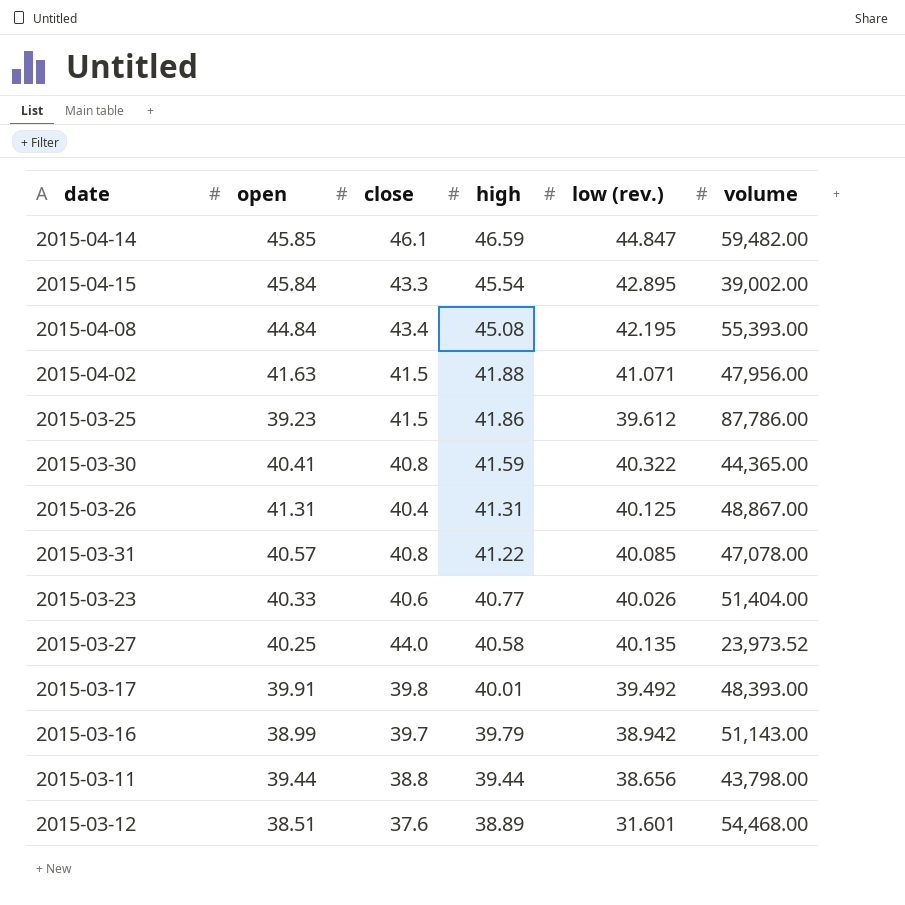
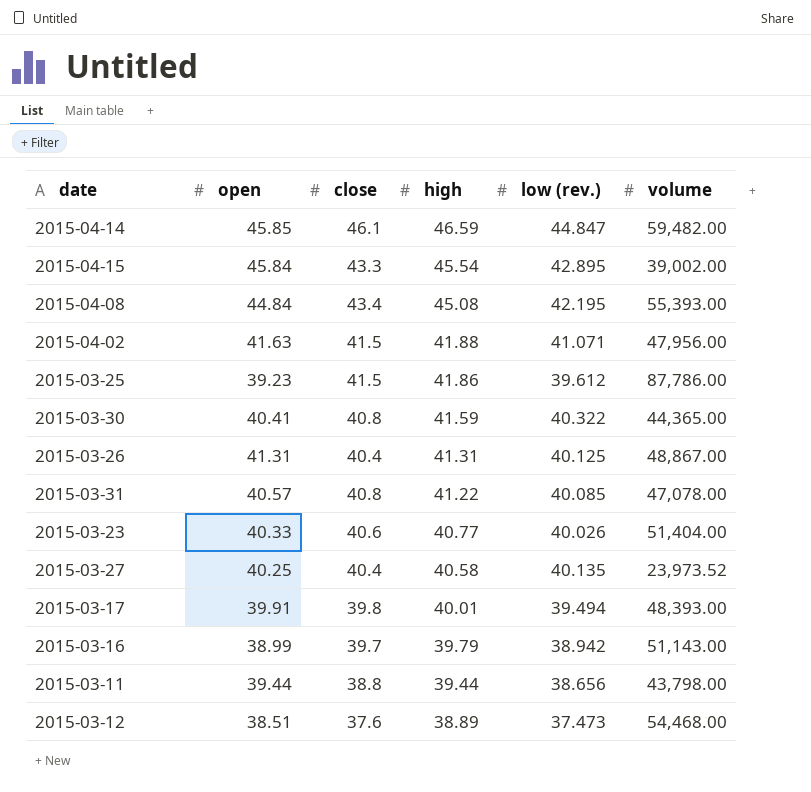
2015-03-27 | close: 44.0 -> 40.4
2015-03-17 | low (rev.): 39.492 -> 39.494
2015-03-12 | low (rev.): 31.601 -> 37.473

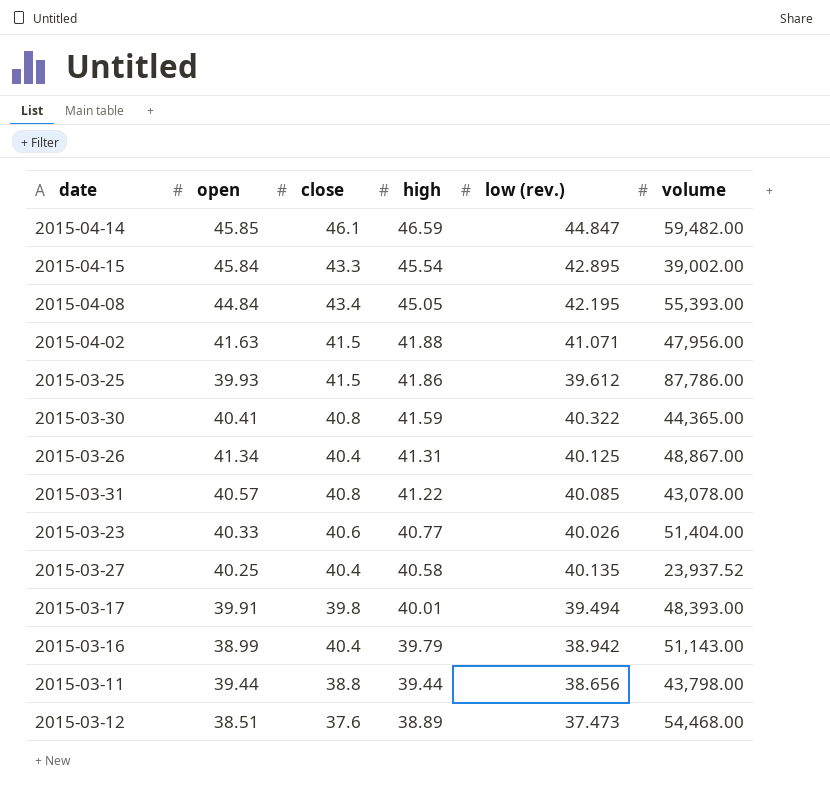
2015-04-08 | high: 45.08 -> 45.05
2015-03-25 | open: 39.23 -> 39.93
2015-03-26 | open: 41.31 -> 41.34
2015-03-31 | volume: 47,078.00 -> 43,078.00
2015-03-27 | volume: 23,973.52 -> 23,937.52
2015-03-16 | close: 39.7 -> 40.4

